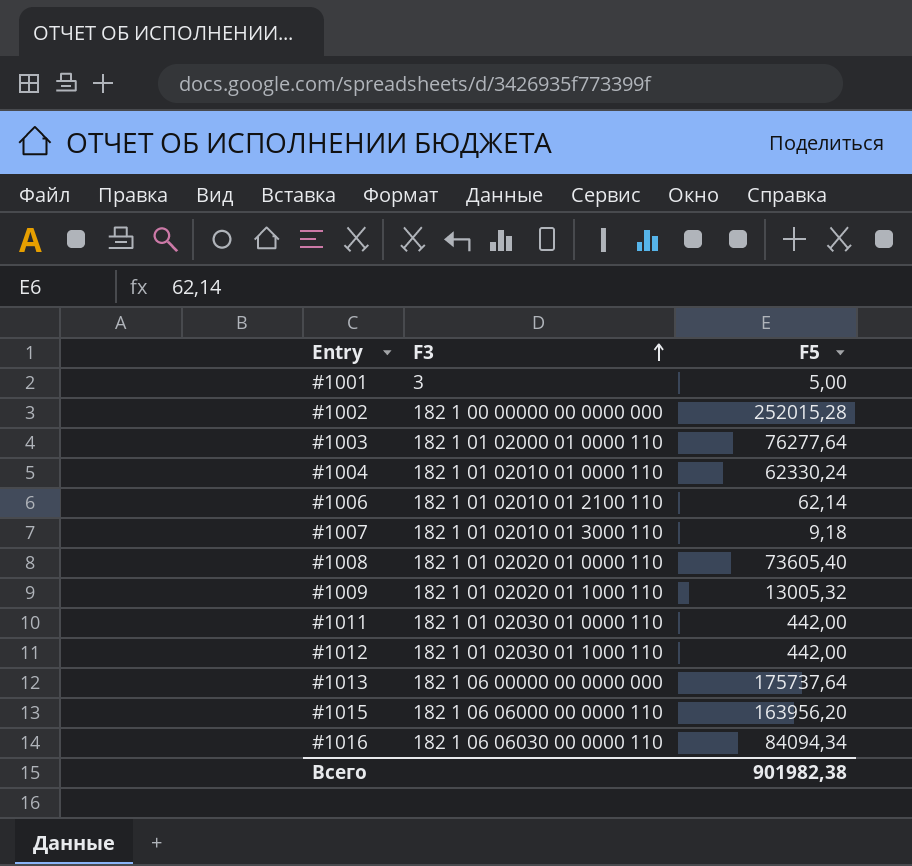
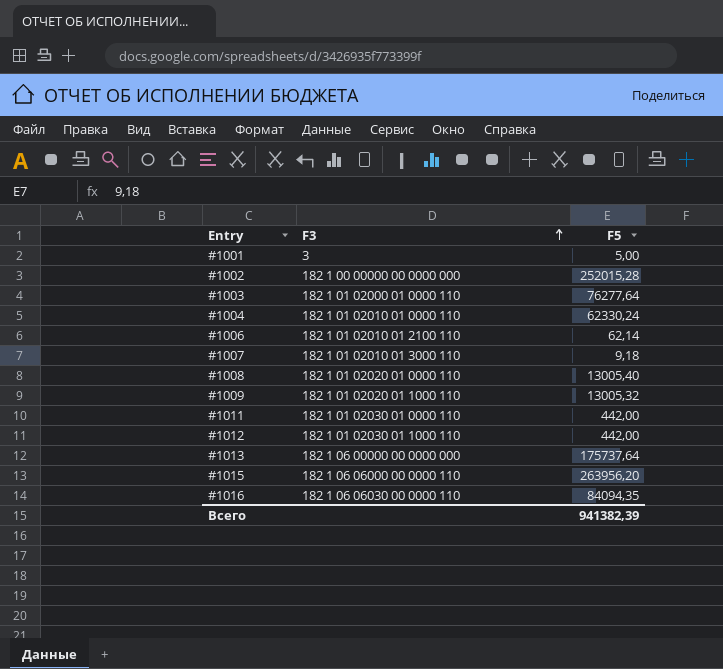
#1008 | F5: 73605,40 -> 13005,40
#1015 | F5: 163956,20 -> 263956,20
#1016 | F5: 84094,34 -> 84094,35
Всего | F5: 901982,38 -> 941382,39

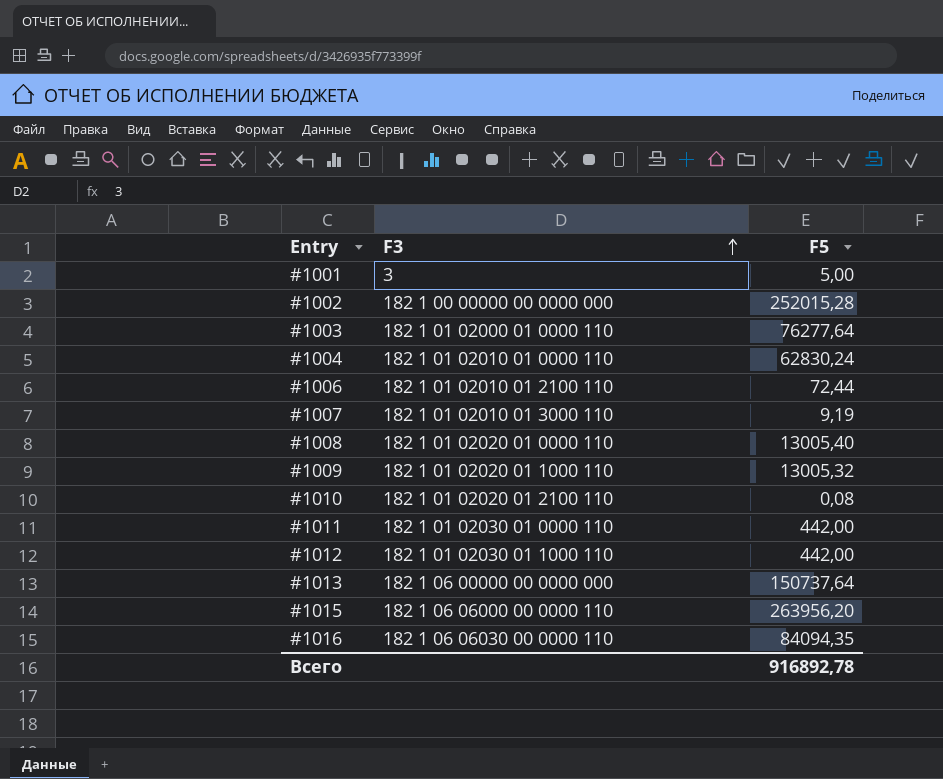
#1004 | F5: 62330,24 -> 62830,24
#1006 | F5: 62,14 -> 72,44
#1007 | F5: 9,18 -> 9,19
row #1010: none -> 182 1 01 02020 01 2100 110 | 0,08
#1013 | F5: 175737,64 -> 150737,64
Всего | F5: 941382,39 -> 916892,78

